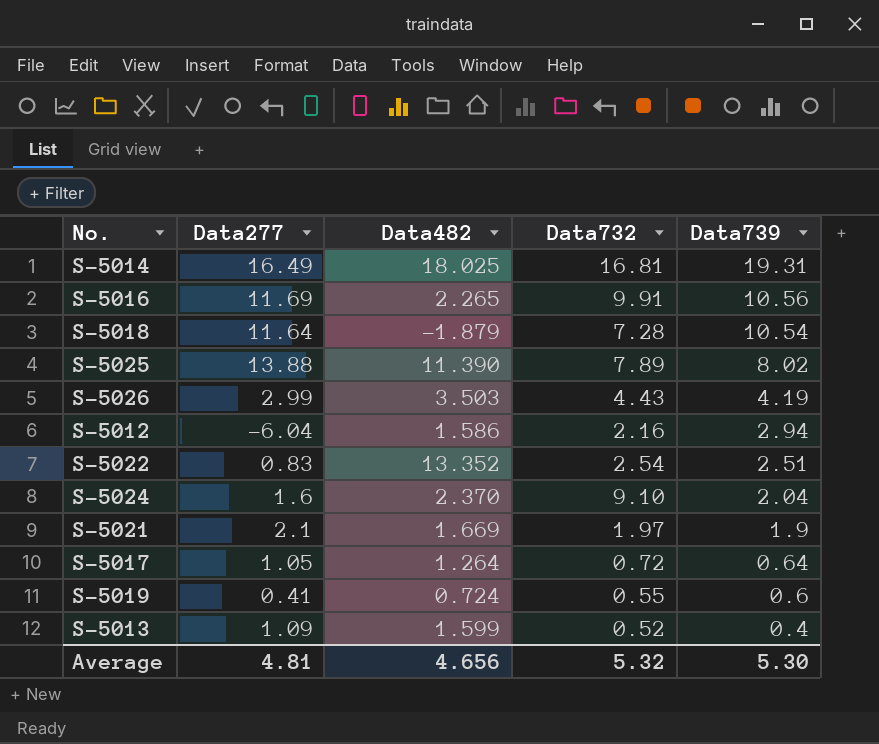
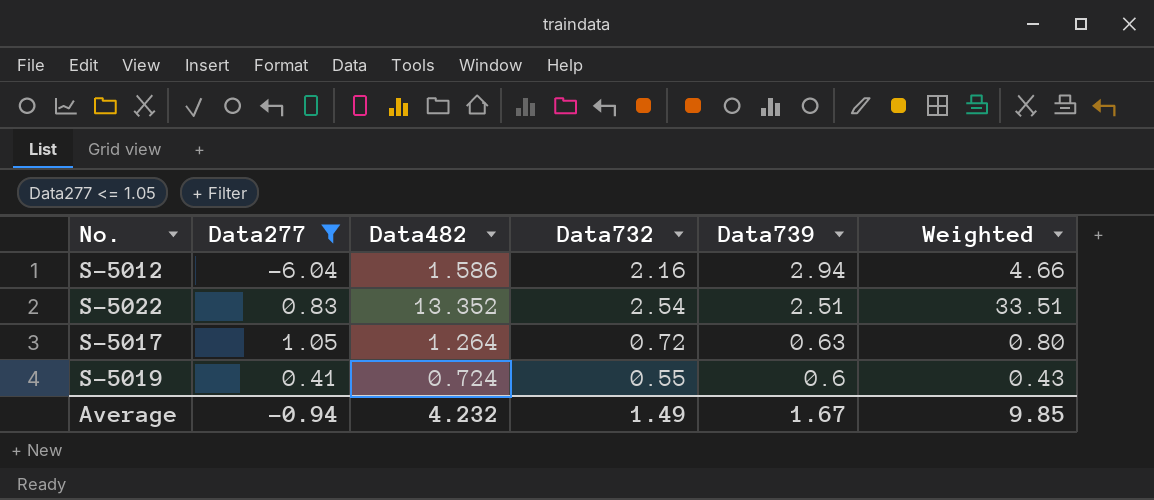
filter: none -> Data277 <= 1.05
column Weighted | formula: none -> [Data482] * [Data739]
S-5017 | Data739: 0.64 -> 0.63
Average | Data277: 4.81 -> -0.94
Average | Data482: 4.656 -> 4.232
Average | Data732: 5.32 -> 1.49
Average | Data739: 5.30 -> 1.67

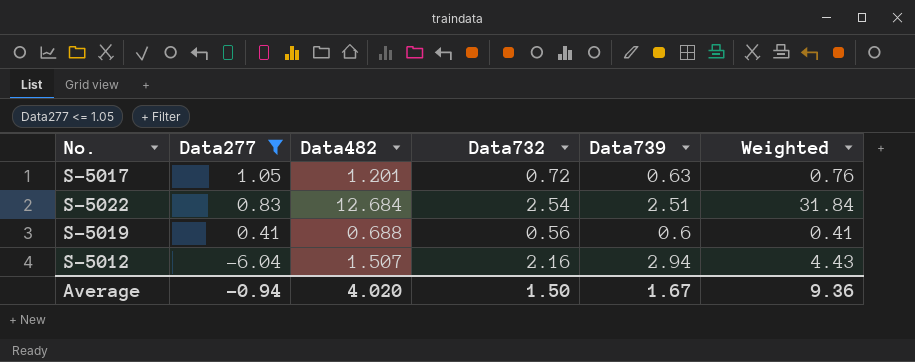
row order: Data739 descending -> Data277 descending
S-5017 | Data482: 1.264 -> 1.201
S-5017 | Weighted: 0.80 -> 0.76
S-5022 | Data482: 13.352 -> 12.684
S-5022 | Weighted: 33.51 -> 31.84
S-5019 | Data482: 0.724 -> 0.688
S-5019 | Data732: 0.55 -> 0.56
S-5019 | Weighted: 0.43 -> 0.41
S-5012 | Data482: 1.586 -> 1.507
S-5012 | Weighted: 4.66 -> 4.43
Average | Data482: 4.232 -> 4.020
Average | Data732: 1.49 -> 1.50
Average | Weighted: 9.85 -> 9.36

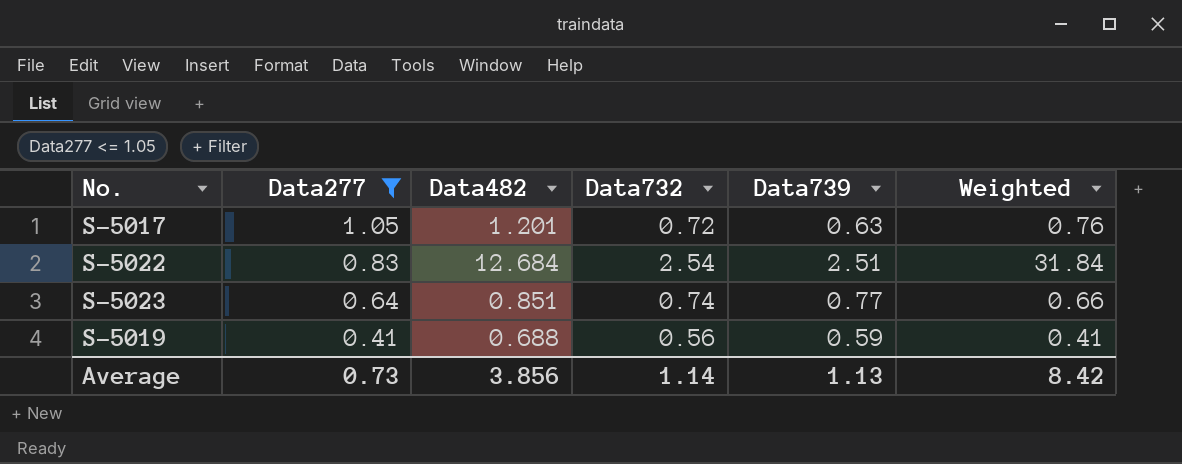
row S-5012: -6.04 | 1.507 | 2.16 | 2.94 | 4.43 -> none
row S-5023: none -> 0.64 | 0.851 | 0.74 | 0.77 | 0.66
S-5019 | Data739: 0.6 -> 0.59
Average | Data277: -0.94 -> 0.73
Average | Data482: 4.020 -> 3.856
Average | Data732: 1.50 -> 1.14
Average | Data739: 1.67 -> 1.13
Average | Weighted: 9.36 -> 8.42

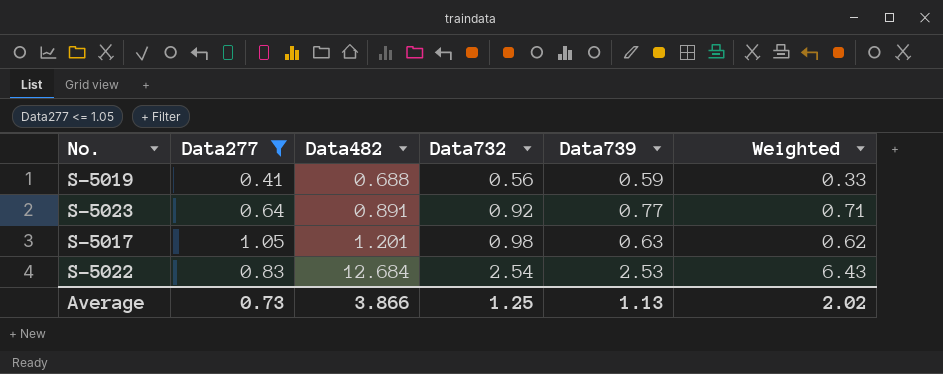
row order: Data277 descending -> Data482 ascending
column Weighted | formula: [Data482] * [Data739] -> [Data732] * [Data739]
S-5023 | Data482: 0.851 -> 0.891
S-5023 | Data732: 0.74 -> 0.92
S-5017 | Data732: 0.72 -> 0.98
S-5022 | Data739: 2.51 -> 2.53
Average | Data482: 3.856 -> 3.866
Average | Data732: 1.14 -> 1.25
Average | Weighted: 8.42 -> 2.02

